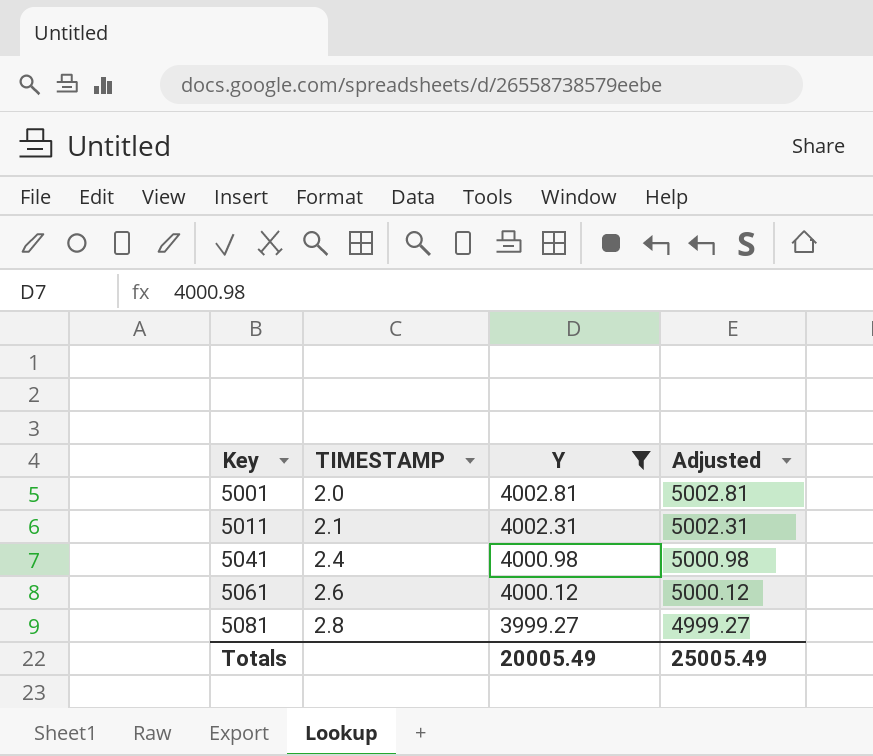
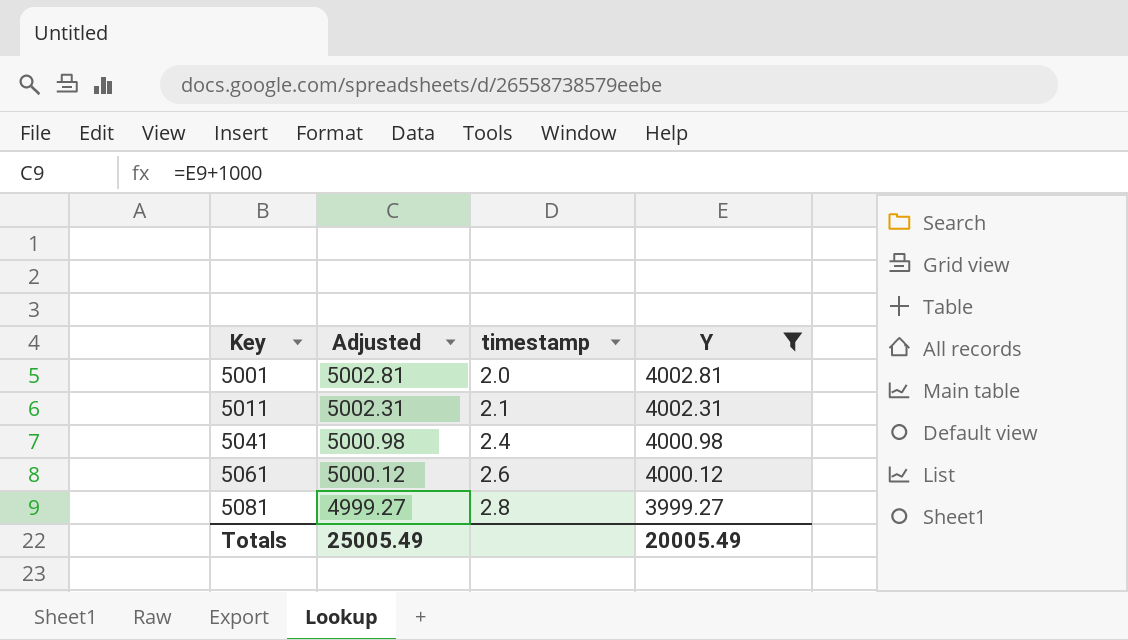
column Adjusted | position: 4 -> 2
column name: TIMESTAMP -> timestamp

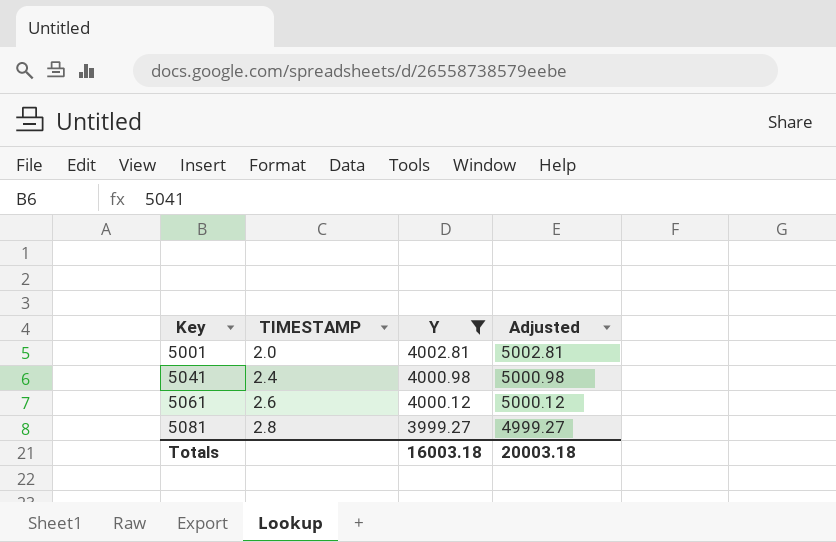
column name: timestamp -> TIMESTAMP
column Adjusted | position: 2 -> 4
row 5011: 5002.31 | 2.1 | 4002.31 -> none
Totals | Y: 20005.49 -> 16003.18
Totals | Adjusted: 25005.49 -> 20003.18

